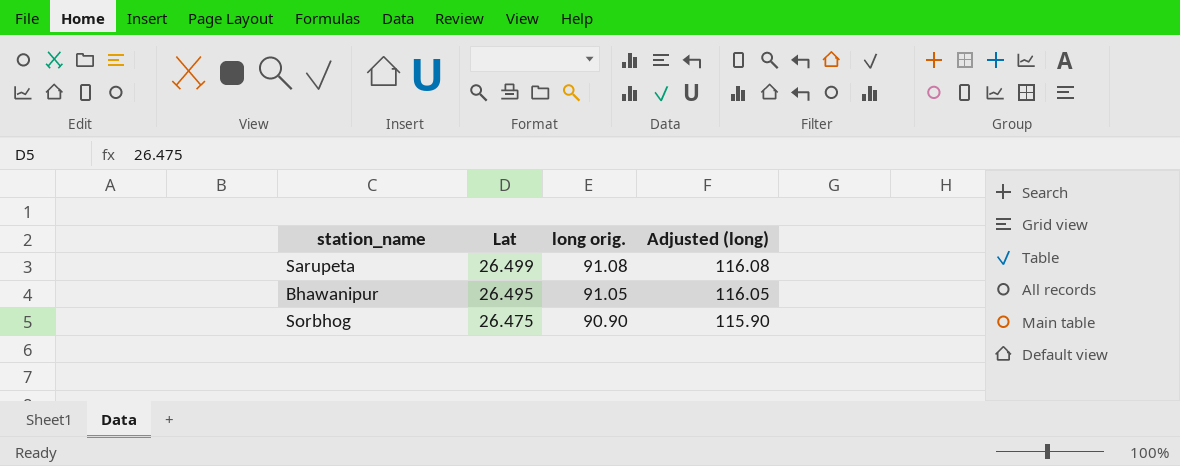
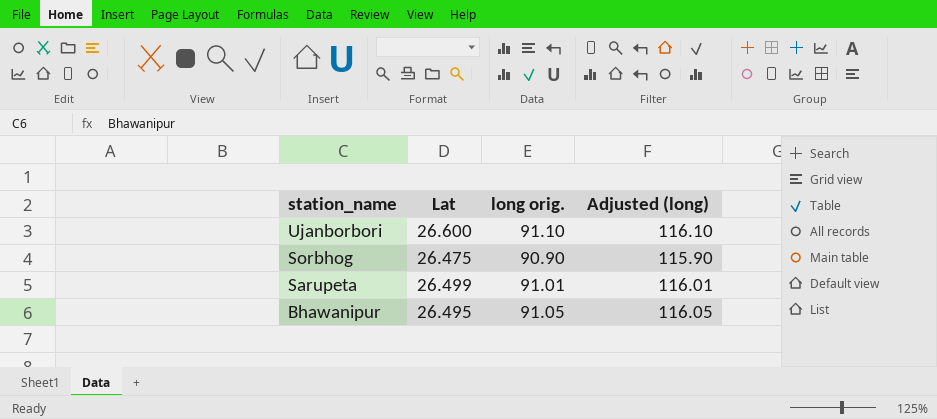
row order: Lat descending -> station_name descending
row Ujanborbori: none -> 26.600 | 91.10 | 116.10
Sarupeta | long orig.: 91.08 -> 91.01
Sarupeta | Adjusted (long): 116.08 -> 116.01

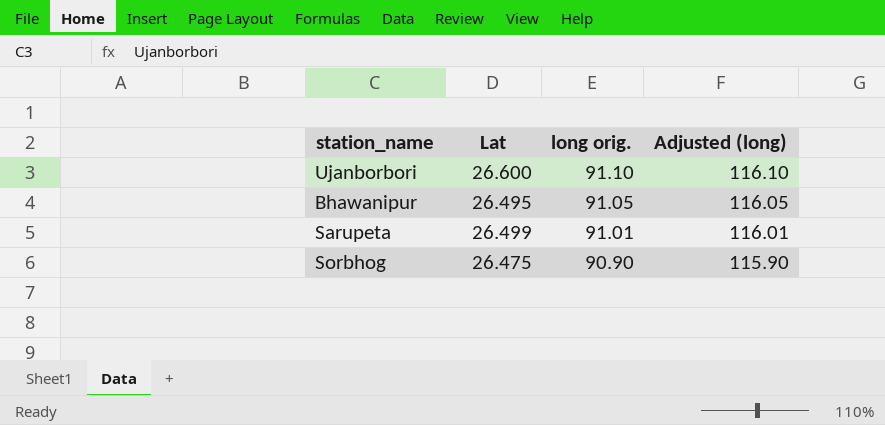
row order: station_name descending -> long orig. descending

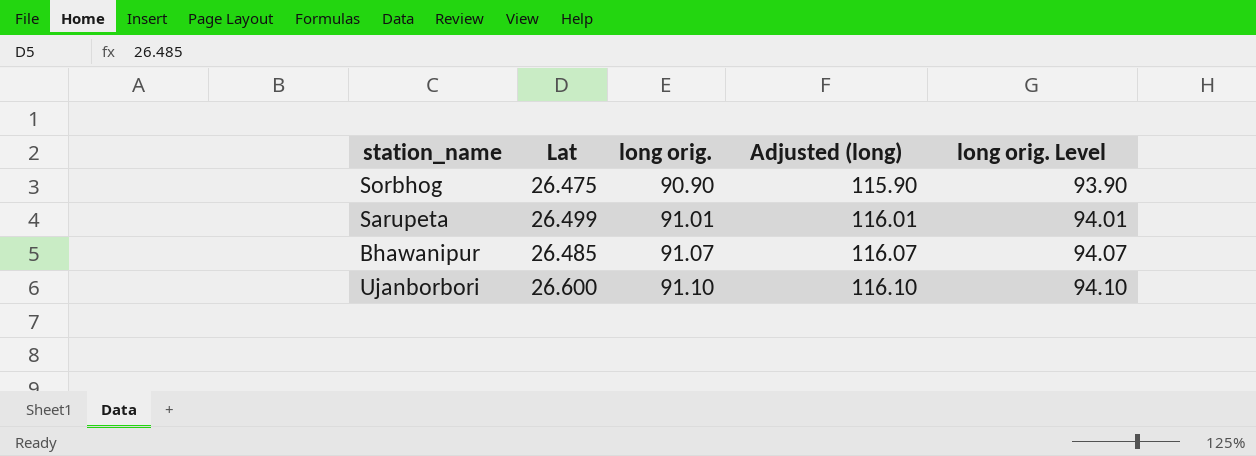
row order: long orig. descending -> long orig. ascending
column long orig. Level | formula: none -> [long orig.] + 3
Bhawanipur | Lat: 26.495 -> 26.485
Bhawanipur | long orig.: 91.05 -> 91.07
Bhawanipur | Adjusted (long): 116.05 -> 116.07

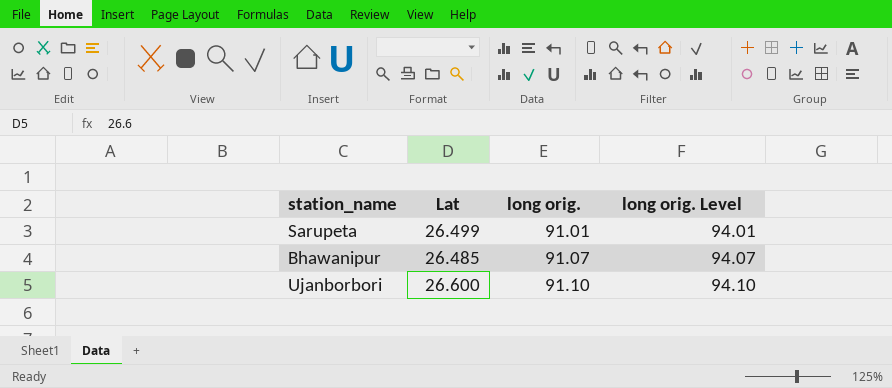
column Adjusted (long) | formula: [long orig.] + 25 -> none
row Sorbhog: 26.475 | 90.90 | 115.90 | 93.90 -> none

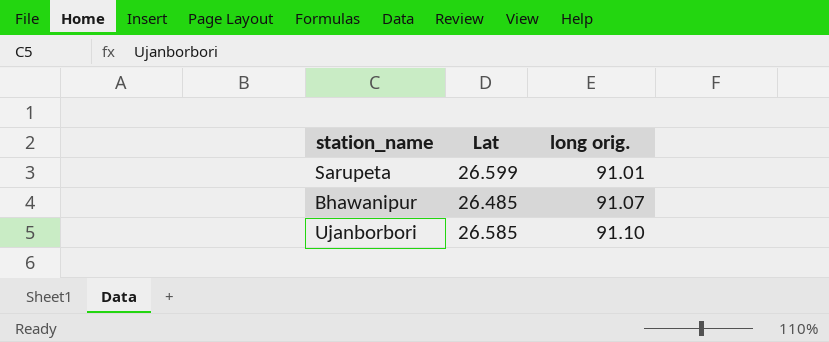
column long orig. Level | formula: [long orig.] + 3 -> none
Sarupeta | Lat: 26.499 -> 26.599
Ujanborbori | Lat: 26.600 -> 26.585

